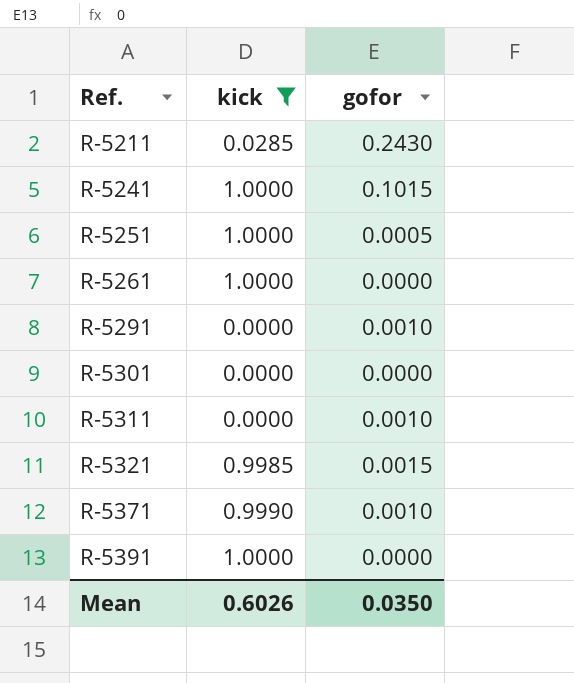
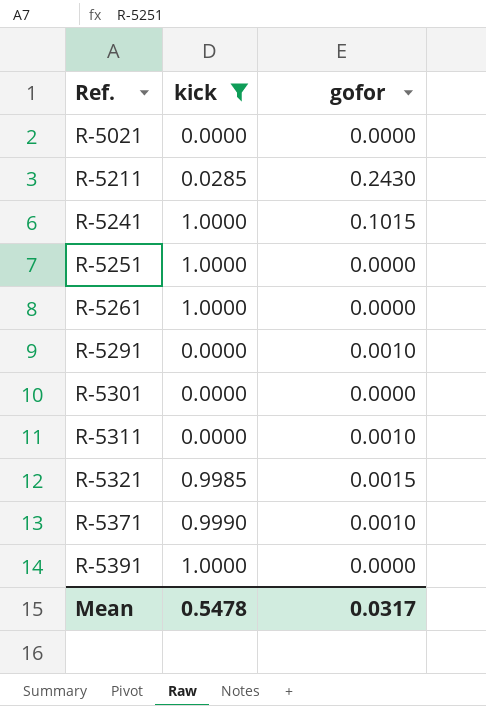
row R-5021: none -> 0.0000 | 0.0000
R-5251 | gofor: 0.0005 -> 0.0000
Mean | kick: 0.6026 -> 0.5478
Mean | gofor: 0.0350 -> 0.0317

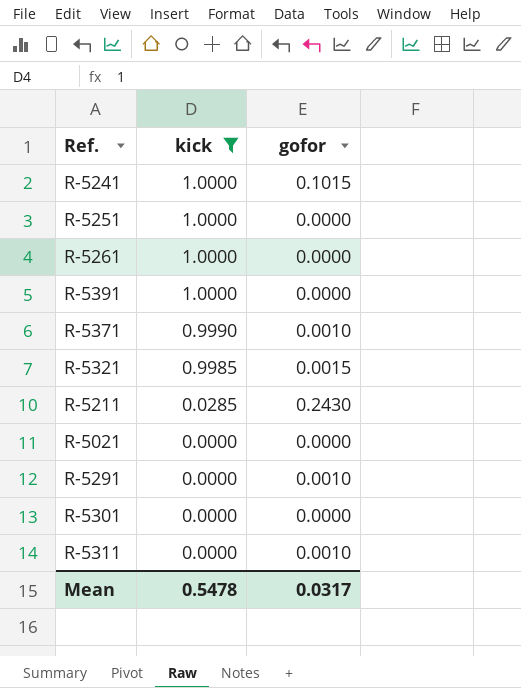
row order: Ref. ascending -> kick descending

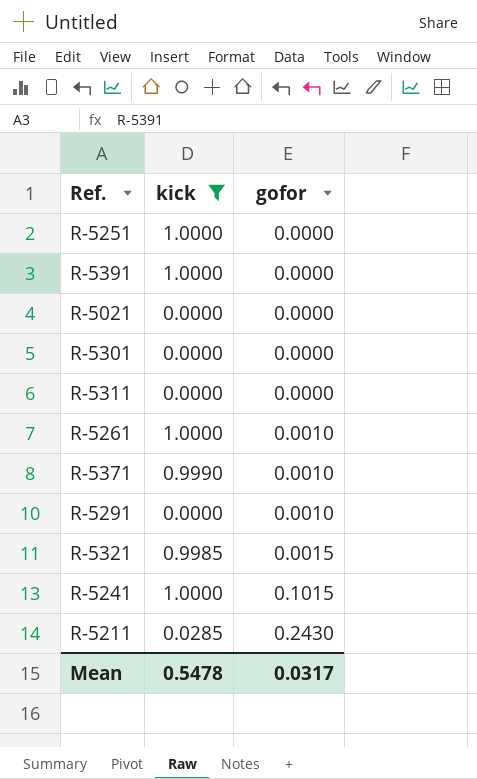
row order: kick descending -> gofor ascending
R-5311 | gofor: 0.0010 -> 0.0000
R-5261 | gofor: 0.0000 -> 0.0010

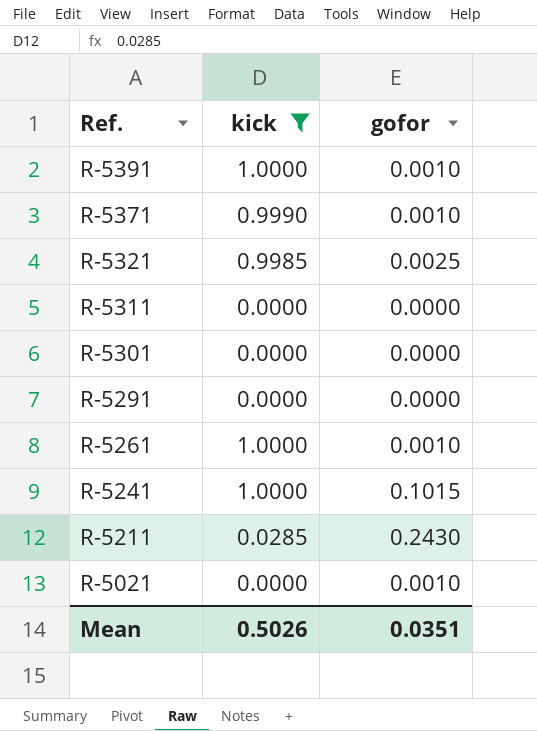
row order: gofor ascending -> Ref. descending
row R-5251: 1.0000 | 0.0000 -> none
R-5391 | gofor: 0.0000 -> 0.0010
R-5321 | gofor: 0.0015 -> 0.0025
R-5291 | gofor: 0.0010 -> 0.0000
R-5021 | gofor: 0.0000 -> 0.0010
Mean | kick: 0.5478 -> 0.5026
Mean | gofor: 0.0317 -> 0.0351

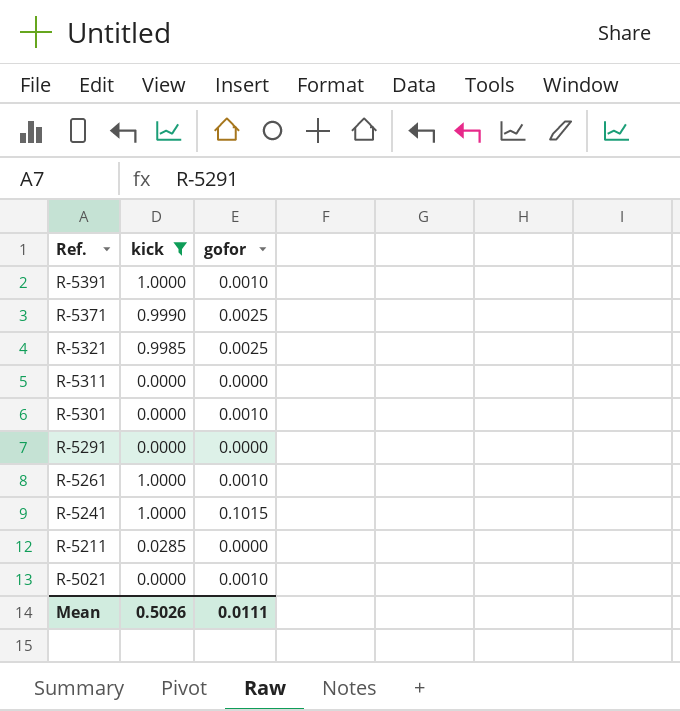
R-5371 | gofor: 0.0010 -> 0.0025
R-5301 | gofor: 0.0000 -> 0.0010
R-5211 | gofor: 0.2430 -> 0.0000
Mean | gofor: 0.0351 -> 0.0111

